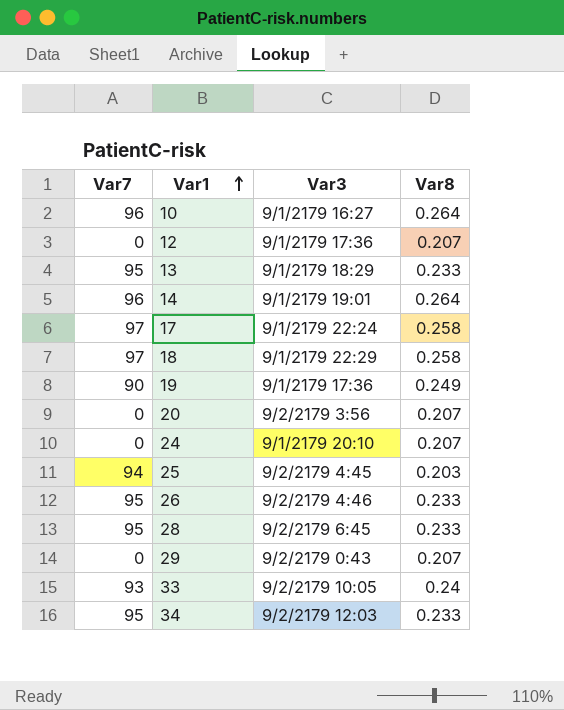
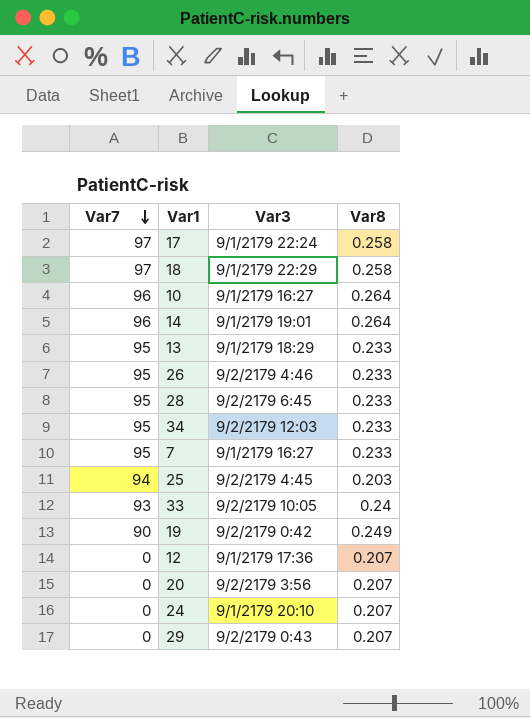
row order: Var1 ascending -> Var7 descending
row 7: none -> 95 | 9/1/2179 16:27 | 0.233
19 | Var3: 9/1/2179 17:36 -> 9/2/2179 0:42

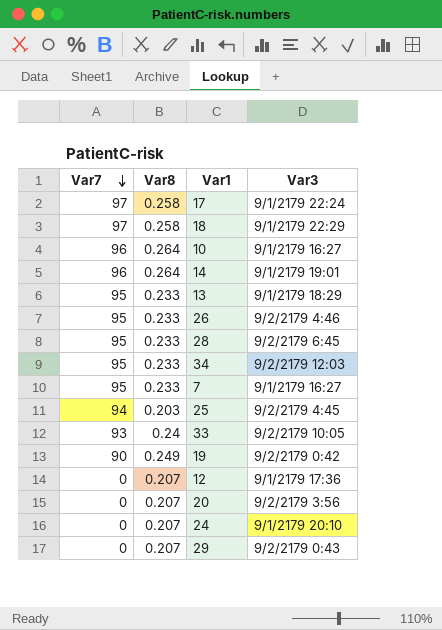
column Var8 | position: 4 -> 2

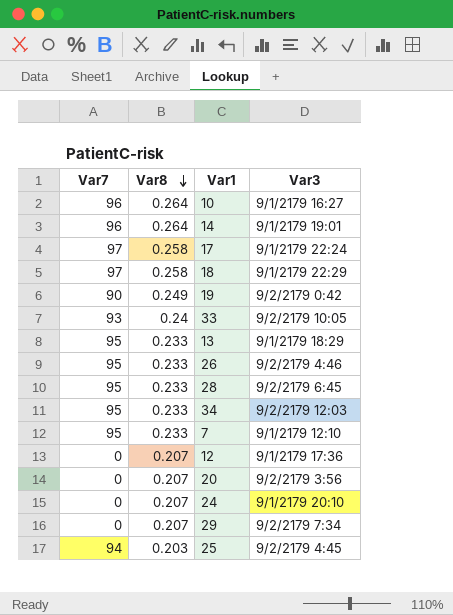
row order: Var7 descending -> Var8 descending
7 | Var3: 9/1/2179 16:27 -> 9/1/2179 12:10
29 | Var3: 9/2/2179 0:43 -> 9/2/2179 7:34

